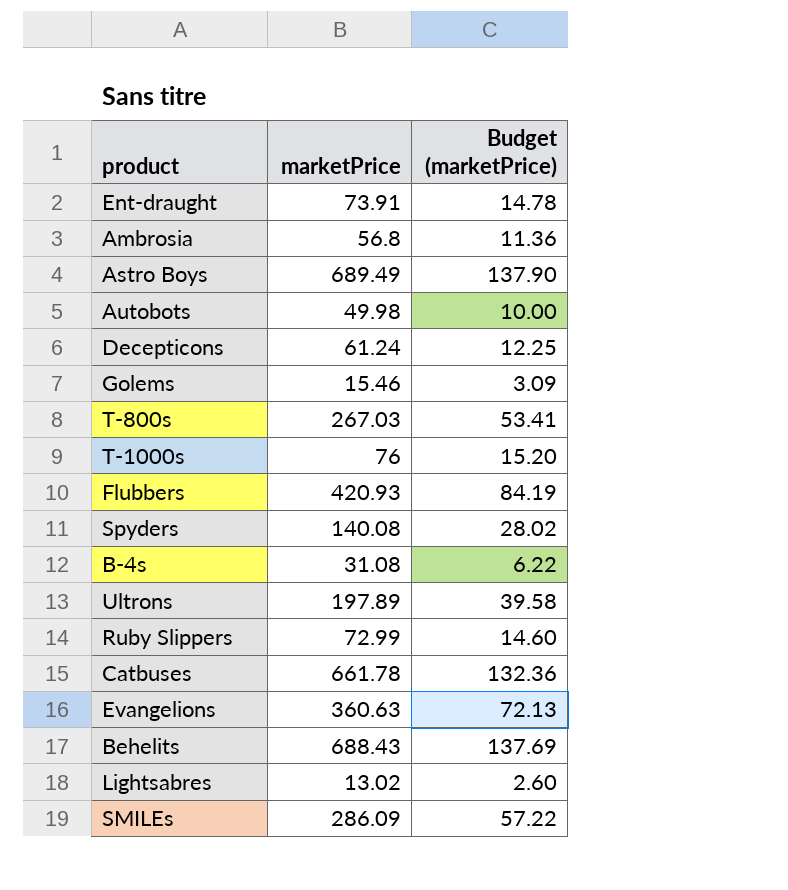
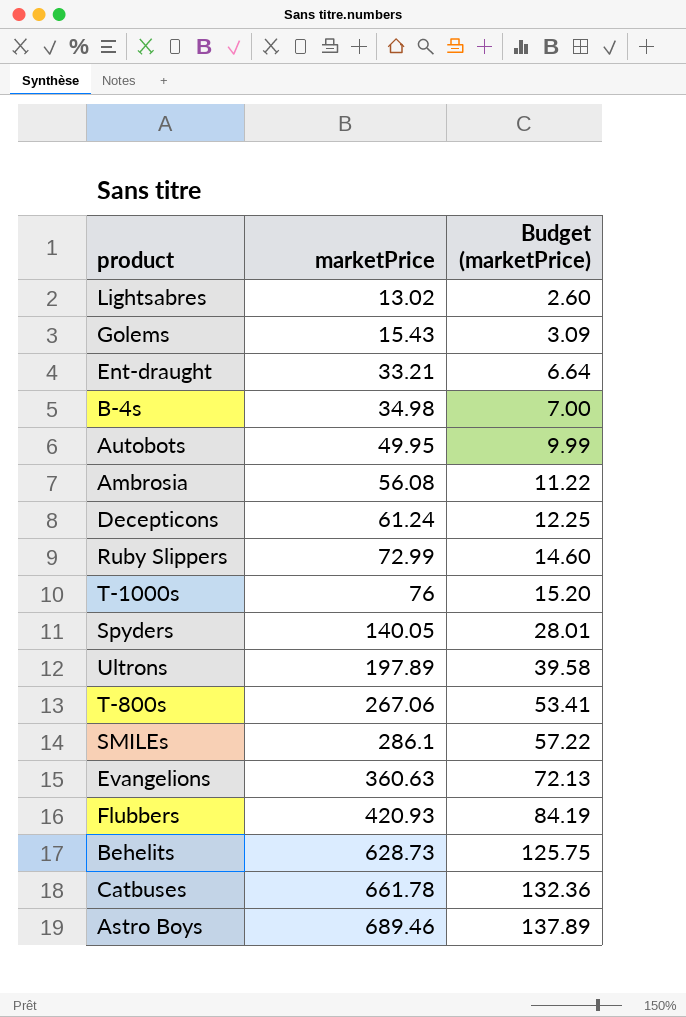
row order: none -> marketPrice ascending
Golems | marketPrice: 15.46 -> 15.43
Ent-draught | marketPrice: 73.91 -> 33.21
Ent-draught | Budget (marketPrice): 14.78 -> 6.64
B-4s | marketPrice: 31.08 -> 34.98
B-4s | Budget (marketPrice): 6.22 -> 7.00
Autobots | marketPrice: 49.98 -> 49.95
Autobots | Budget (marketPrice): 10.00 -> 9.99
Ambrosia | marketPrice: 56.8 -> 56.08
Ambrosia | Budget (marketPrice): 11.36 -> 11.22
Spyders | marketPrice: 140.08 -> 140.05
Spyders | Budget (marketPrice): 28.02 -> 28.01
T-800s | marketPrice: 267.03 -> 267.06
SMILEs | marketPrice: 286.09 -> 286.1
Behelits | marketPrice: 688.43 -> 628.73
Behelits | Budget (marketPrice): 137.69 -> 125.75
Astro Boys | marketPrice: 689.49 -> 689.46
Astro Boys | Budget (marketPrice): 137.90 -> 137.89

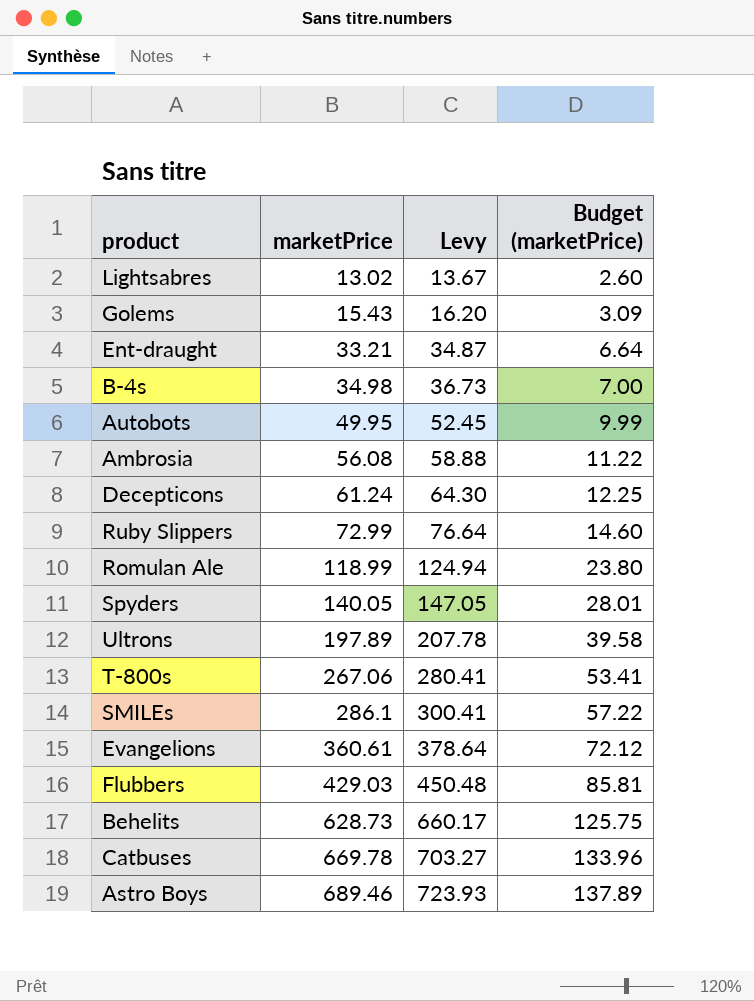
column Levy | formula: none -> [marketPrice] * 1.05
row T-1000s: 76 | 15.20 -> none
row Romulan Ale: none -> 118.99 | 124.94 | 23.80
Evangelions | marketPrice: 360.63 -> 360.61
Evangelions | Budget (marketPrice): 72.13 -> 72.12
Flubbers | marketPrice: 420.93 -> 429.03
Flubbers | Budget (marketPrice): 84.19 -> 85.81
Catbuses | marketPrice: 661.78 -> 669.78
Catbuses | Budget (marketPrice): 132.36 -> 133.96

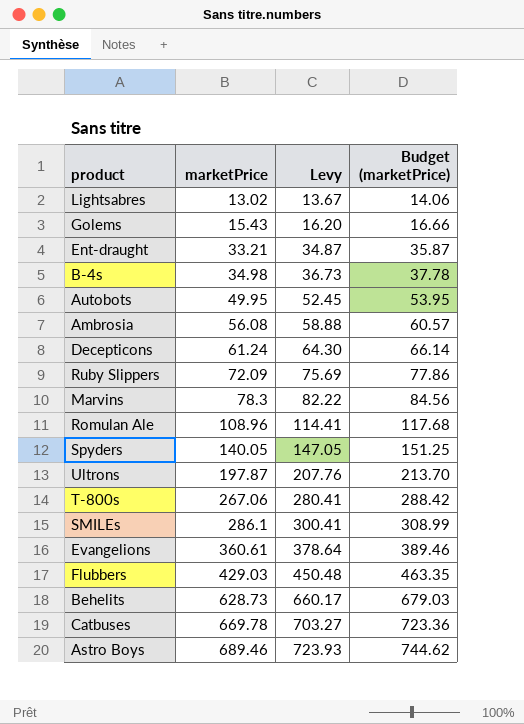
column Budget (marketPrice) | formula: [marketPrice] * 0.2 -> [marketPrice] * 1.08
Ruby Slippers | marketPrice: 72.99 -> 72.09
Ruby Slippers | Levy: 76.64 -> 75.69
row Marvins: none -> 78.3 | 82.22 | 84.56
Romulan Ale | marketPrice: 118.99 -> 108.96
Romulan Ale | Levy: 124.94 -> 114.41
Ultrons | marketPrice: 197.89 -> 197.87
Ultrons | Levy: 207.78 -> 207.76

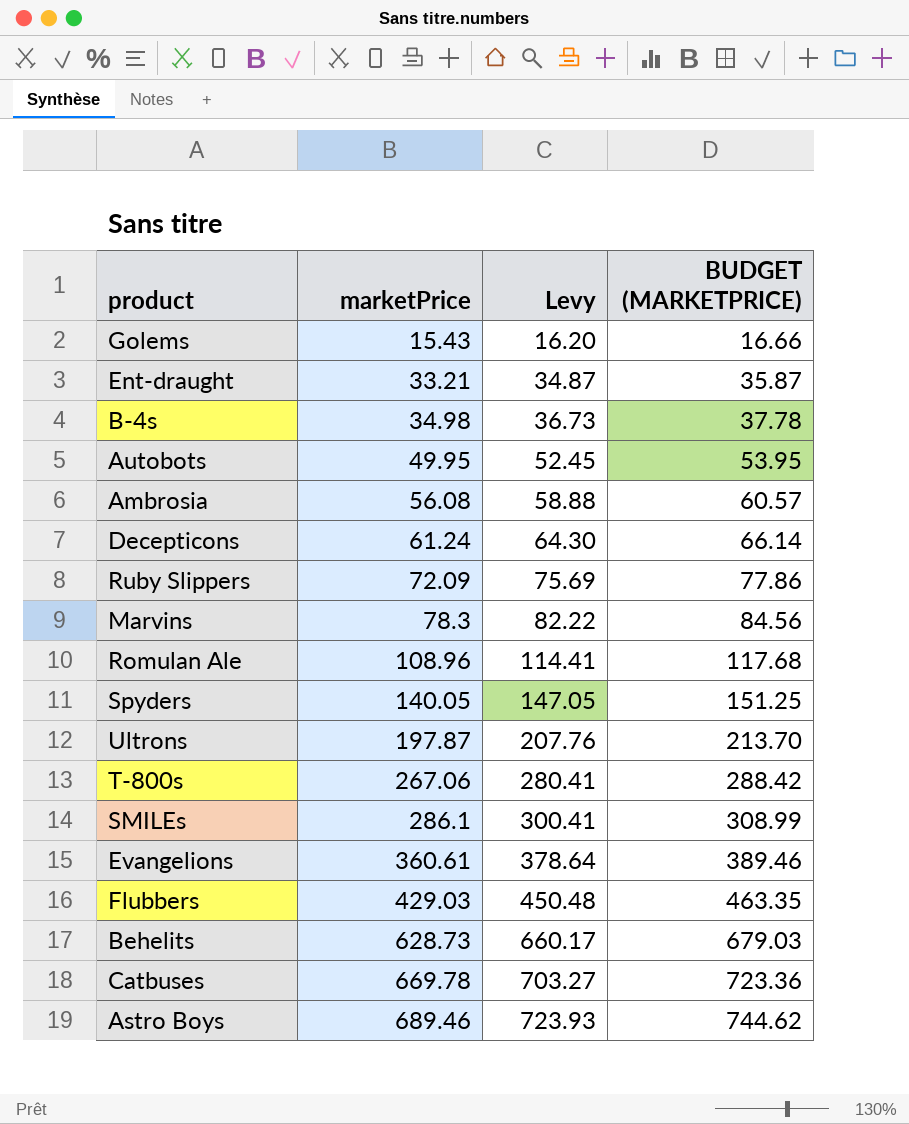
column name: Budget (marketPrice) -> BUDGET (MARKETPRICE)
row Lightsabres: 13.02 | 13.67 | 14.06 -> none

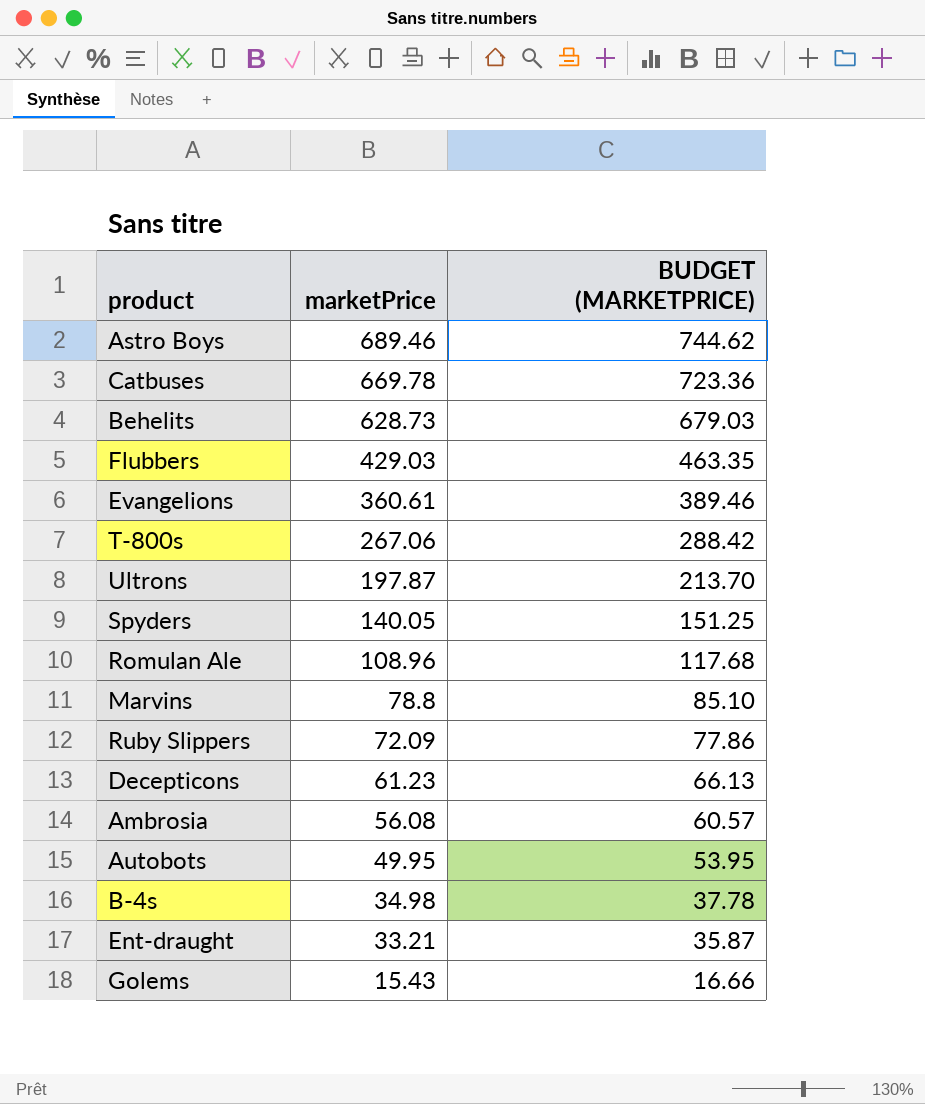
row order: marketPrice ascending -> marketPrice descending
column Levy | formula: [marketPrice] * 1.05 -> none
row SMILEs: 286.1 | 300.41 | 308.99 -> none
Marvins | marketPrice: 78.3 -> 78.8
Marvins | BUDGET (MARKETPRICE): 84.56 -> 85.10
Decepticons | marketPrice: 61.24 -> 61.23
Decepticons | BUDGET (MARKETPRICE): 66.14 -> 66.13

